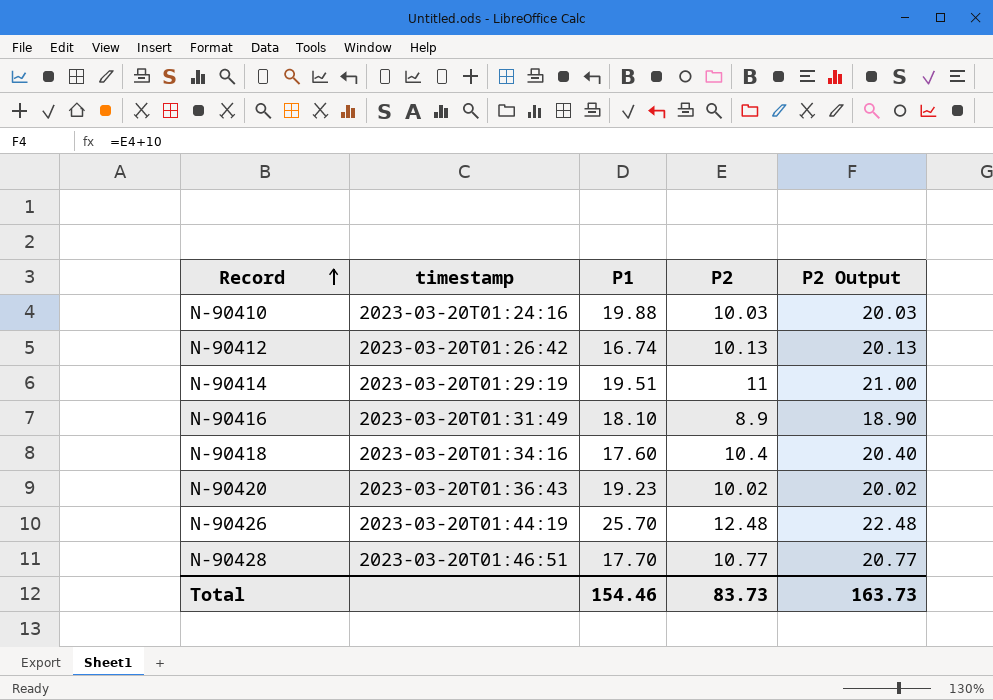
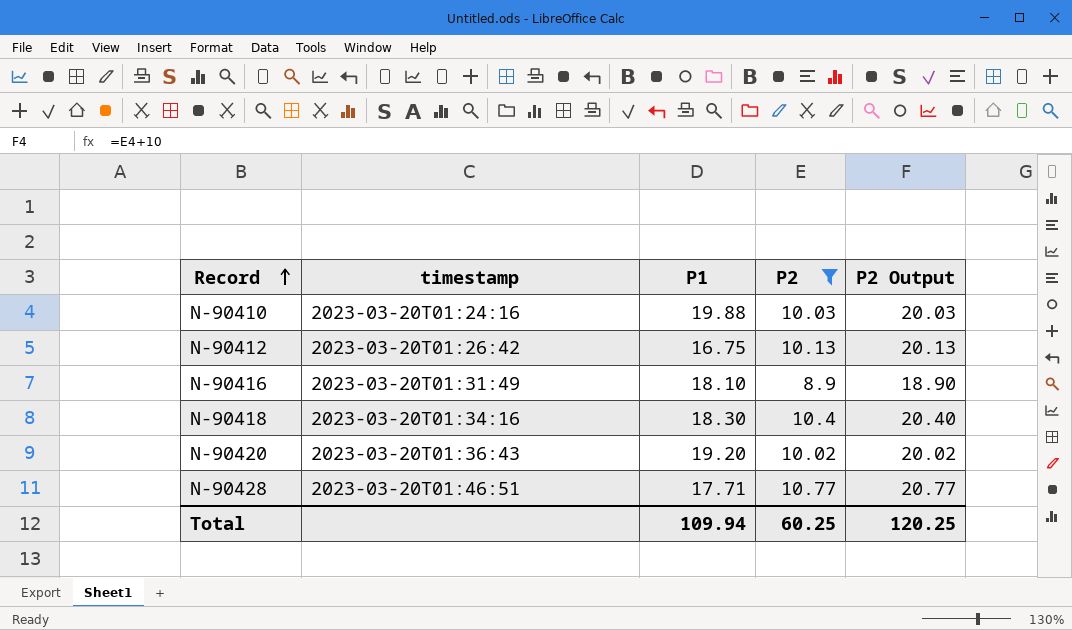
filter: none -> P2 <= 10.77
N-90412 | P1: 16.74 -> 16.75
N-90418 | P1: 17.60 -> 18.30
N-90420 | P1: 19.23 -> 19.20
N-90428 | P1: 17.70 -> 17.71
Total | P1: 154.46 -> 109.94
Total | P2: 83.73 -> 60.25
Total | P2 Output: 163.73 -> 120.25

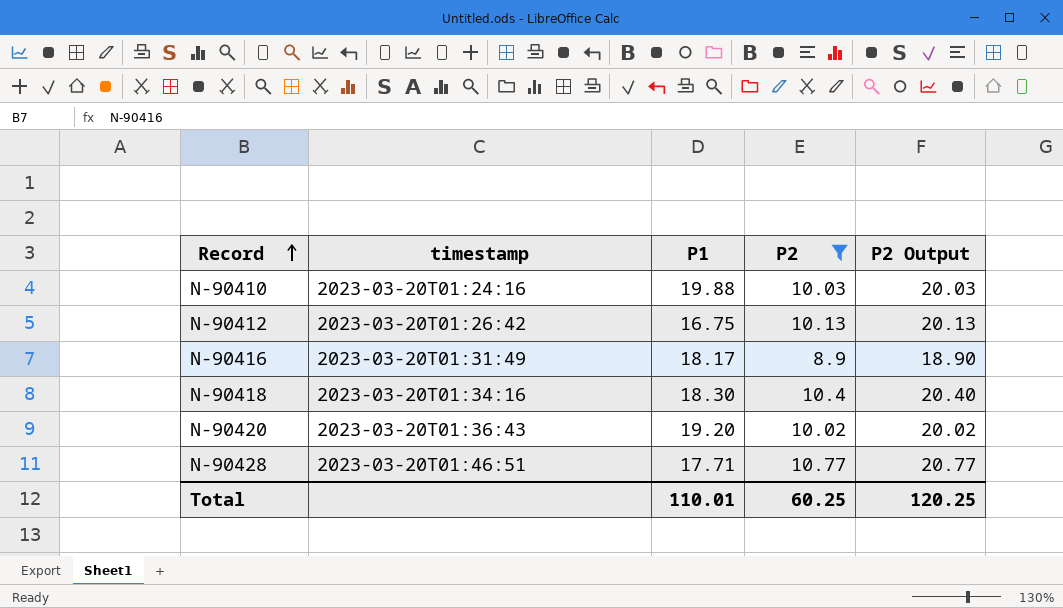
N-90416 | P1: 18.10 -> 18.17
Total | P1: 109.94 -> 110.01

